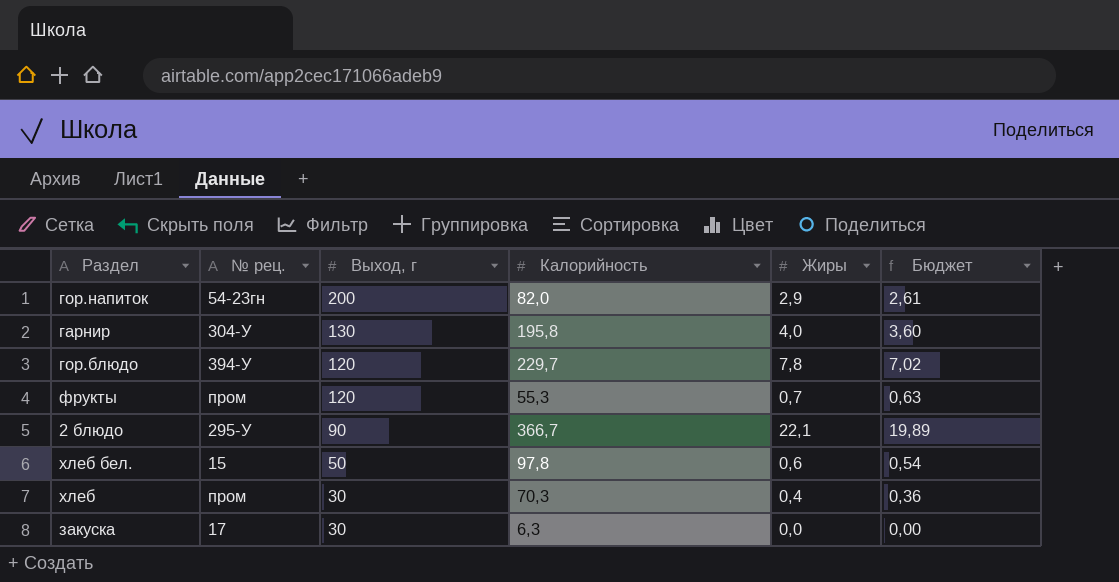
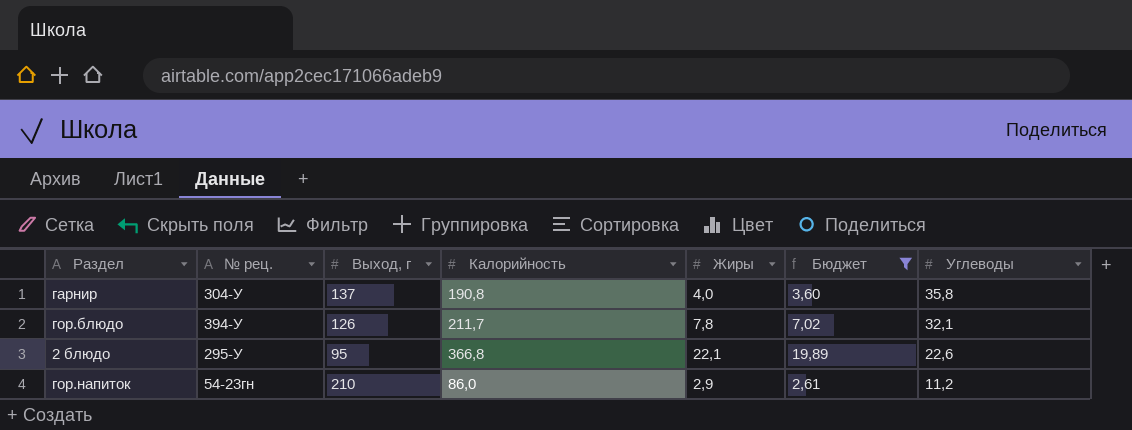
filter: none -> Бюджет >= 2,61
row order: Выход, г descending -> Углеводы descending
column Углеводы | position: none -> 7
гарнир | Выход, г: 130 -> 137
гарнир | Калорийность: 195,8 -> 190,8
гор.блюдо | Выход, г: 120 -> 126
гор.блюдо | Калорийность: 229,7 -> 211,7
2 блюдо | Выход, г: 90 -> 95
2 блюдо | Калорийность: 366,7 -> 366,8
гор.напиток | Выход, г: 200 -> 210
гор.напиток | Калорийность: 82,0 -> 86,0

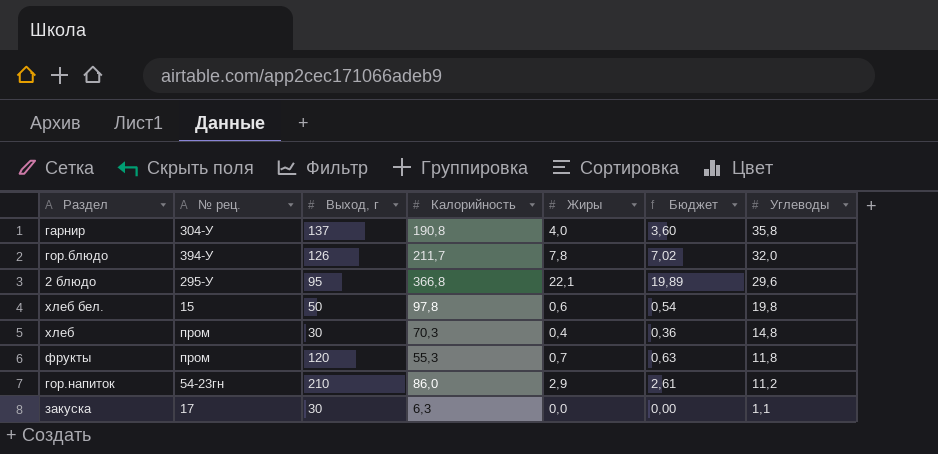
filter: Бюджет >= 2,61 -> none
гор.блюдо | Углеводы: 32,1 -> 32,0
2 блюдо | Углеводы: 22,6 -> 29,6

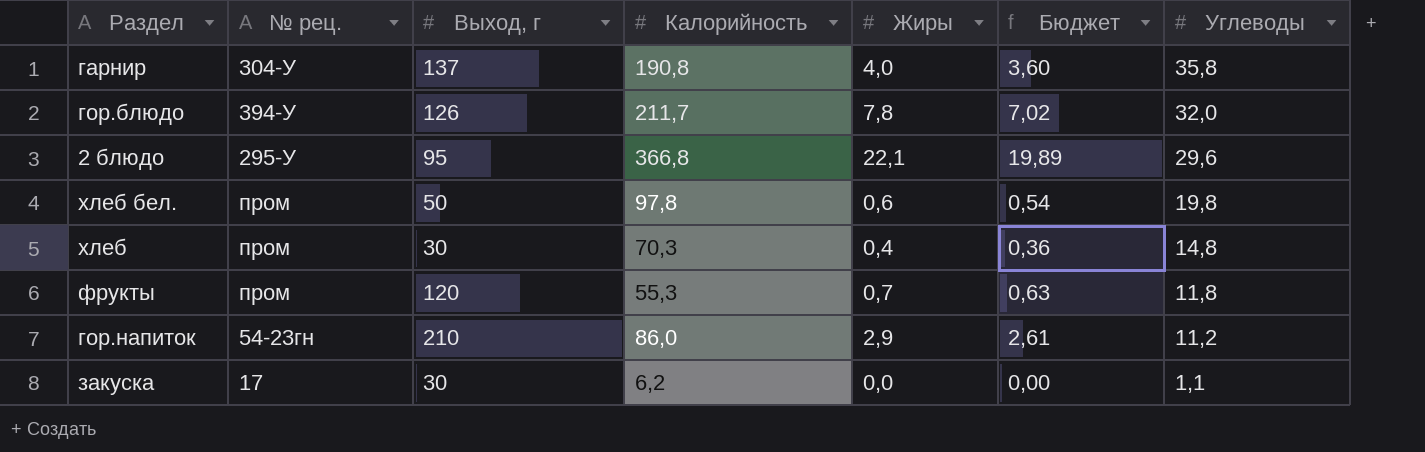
хлеб бел. | № рец.: 15 -> пром
закуска | Калорийность: 6,3 -> 6,2

